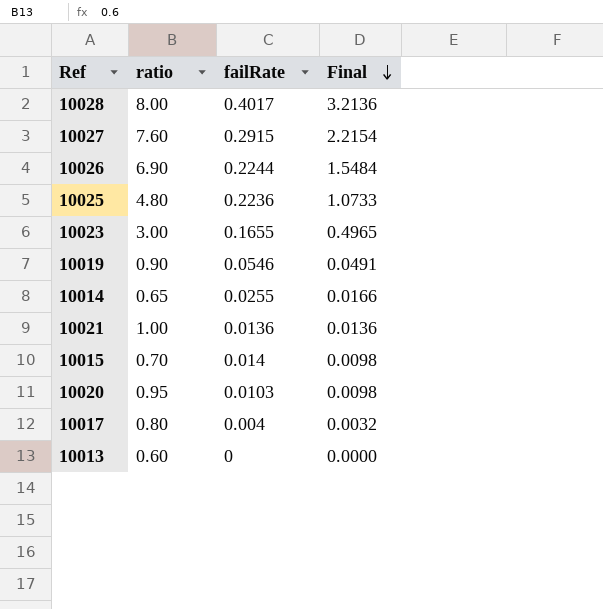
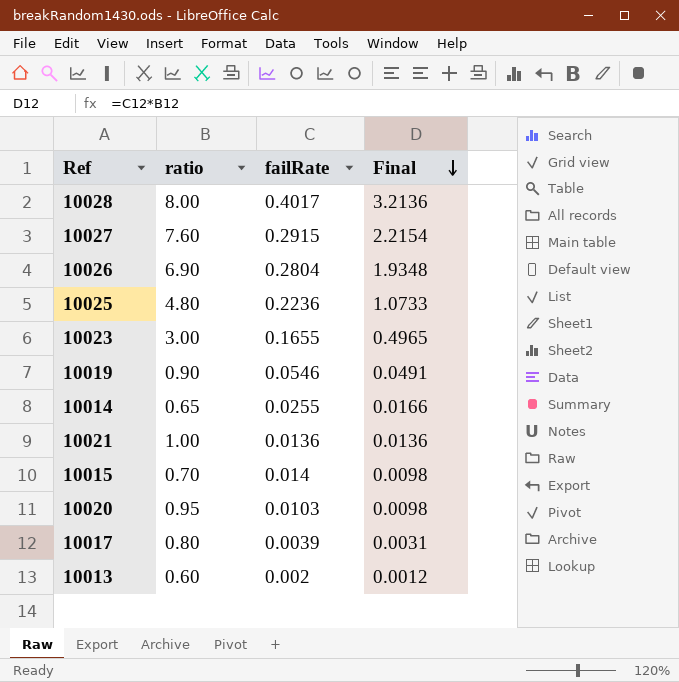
10026 | failRate: 0.2244 -> 0.2804
10026 | Final: 1.5484 -> 1.9348
10017 | failRate: 0.004 -> 0.0039
10017 | Final: 0.0032 -> 0.0031
10013 | failRate: 0 -> 0.002
10013 | Final: 0.0000 -> 0.0012

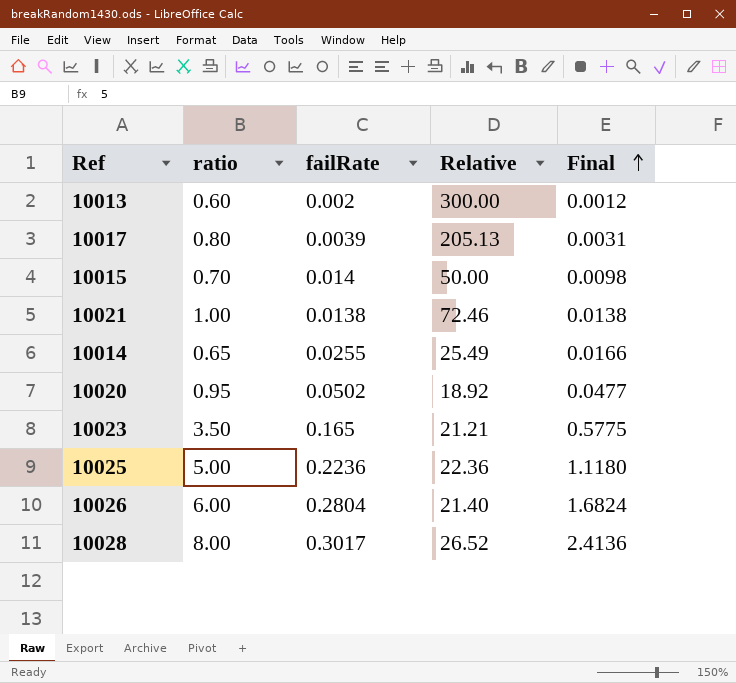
row order: Final descending -> Final ascending
column Relative | formula: none -> [ratio] / [failRate]
row 10027: 7.60 | 0.2915 | 2.2154 -> none
row 10019: 0.90 | 0.0546 | 0.0491 -> none
10021 | failRate: 0.0136 -> 0.0138
10021 | Final: 0.0136 -> 0.0138
10020 | failRate: 0.0103 -> 0.0502
10020 | Final: 0.0098 -> 0.0477
10023 | ratio: 3.00 -> 3.50
10023 | failRate: 0.1655 -> 0.165
10023 | Final: 0.4965 -> 0.5775
10025 | ratio: 4.80 -> 5.00
10025 | Final: 1.0733 -> 1.1180
10026 | ratio: 6.90 -> 6.00
10026 | Final: 1.9348 -> 1.6824
10028 | failRate: 0.4017 -> 0.3017
10028 | Final: 3.2136 -> 2.4136

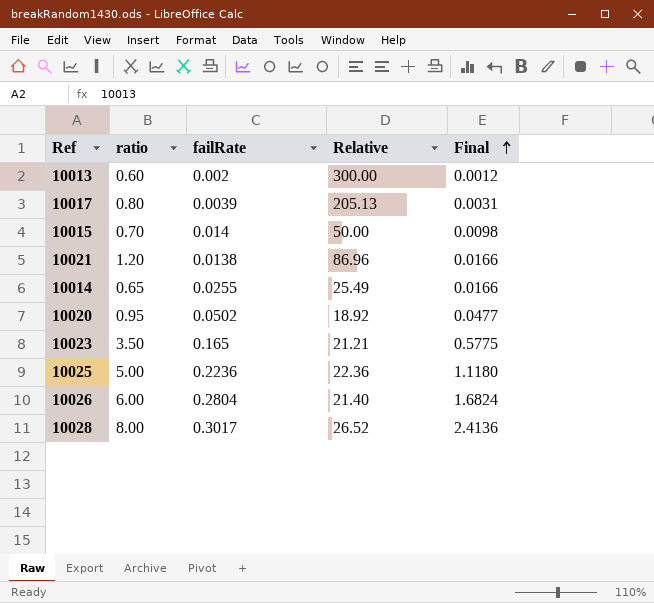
10021 | ratio: 1.00 -> 1.20
10021 | Relative: 72.46 -> 86.96
10021 | Final: 0.0138 -> 0.0166

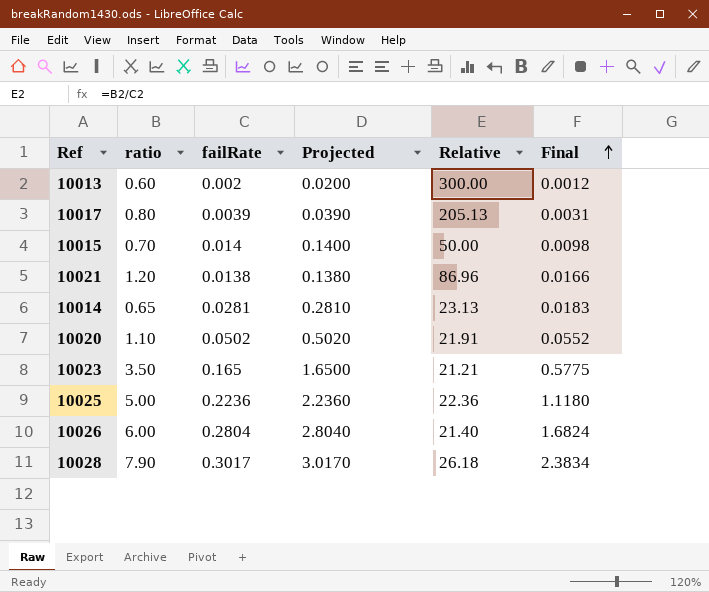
column Projected | formula: none -> [failRate] * 10
10014 | failRate: 0.0255 -> 0.0281
10014 | Relative: 25.49 -> 23.13
10014 | Final: 0.0166 -> 0.0183
10020 | ratio: 0.95 -> 1.10
10020 | Relative: 18.92 -> 21.91
10020 | Final: 0.0477 -> 0.0552
10028 | ratio: 8.00 -> 7.90
10028 | Relative: 26.52 -> 26.18
10028 | Final: 2.4136 -> 2.3834

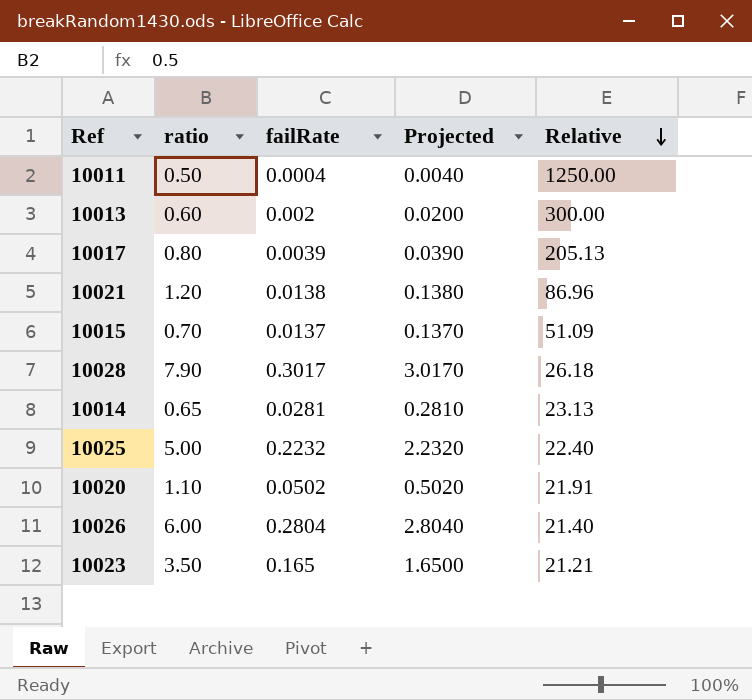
row order: Final ascending -> Relative descending
column Final | formula: [ratio] * [failRate] -> none
row 10011: none -> 0.50 | 0.0004 | 0.0040 | 1250.00
10015 | failRate: 0.014 -> 0.0137
10015 | Projected: 0.1400 -> 0.1370
10015 | Relative: 50.00 -> 51.09
10025 | failRate: 0.2236 -> 0.2232
10025 | Projected: 2.2360 -> 2.2320
10025 | Relative: 22.36 -> 22.40

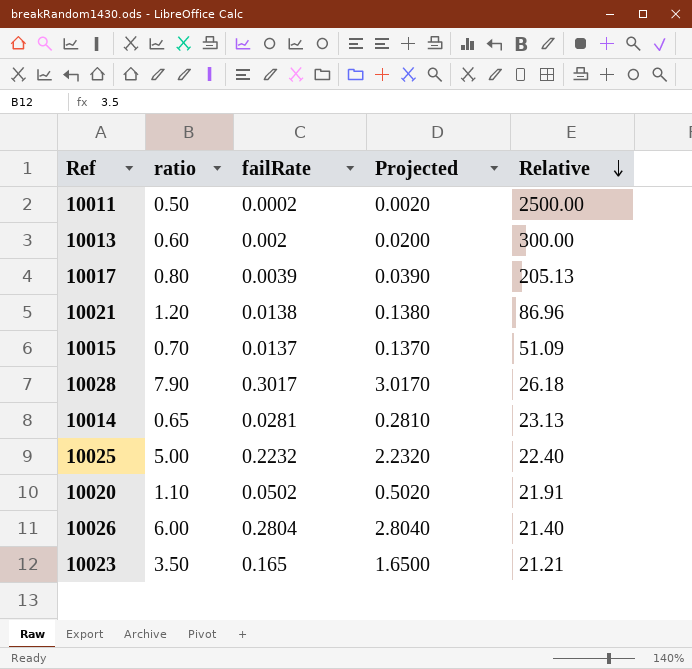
10011 | failRate: 0.0004 -> 0.0002
10011 | Projected: 0.0040 -> 0.0020
10011 | Relative: 1250.00 -> 2500.00

